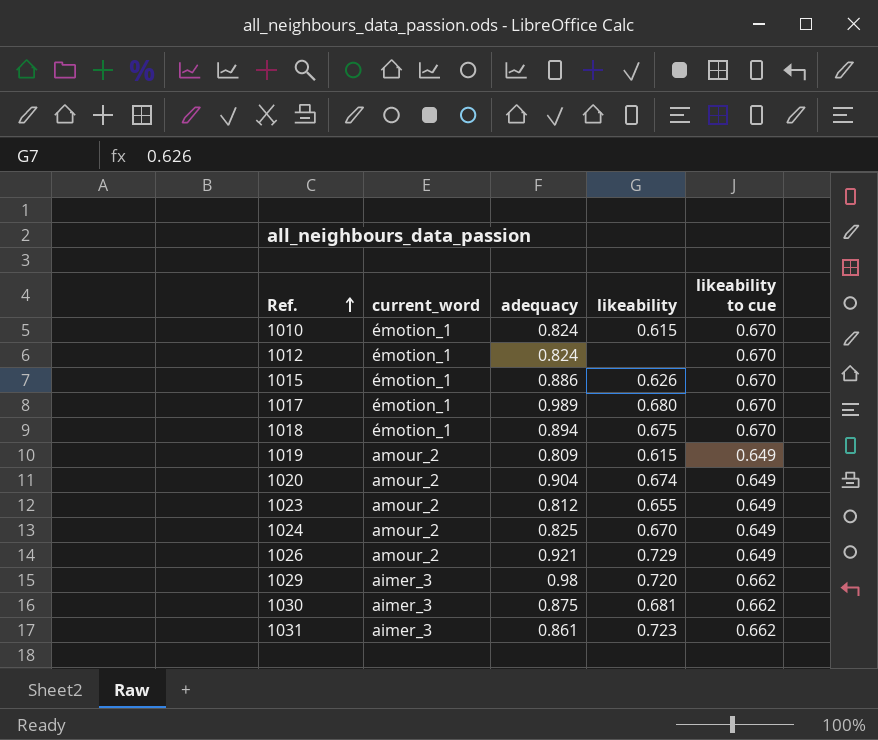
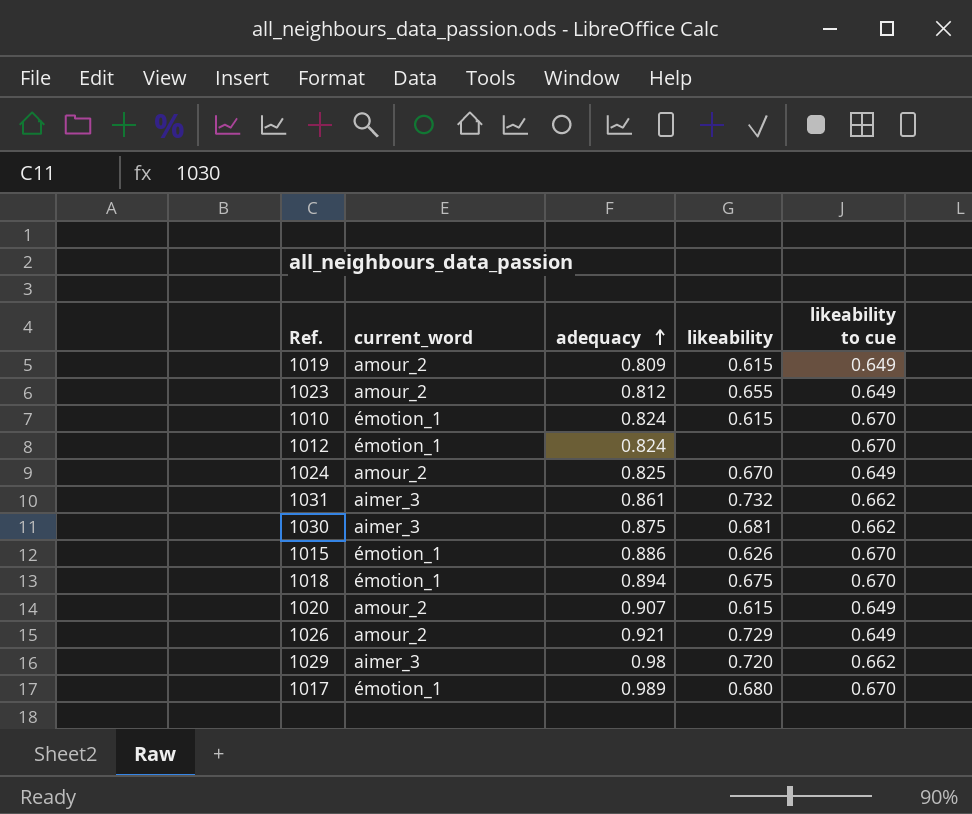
row order: Ref. ascending -> adequacy ascending
1031 | likeability: 0.723 -> 0.732
1020 | adequacy: 0.904 -> 0.907
1020 | likeability: 0.674 -> 0.615

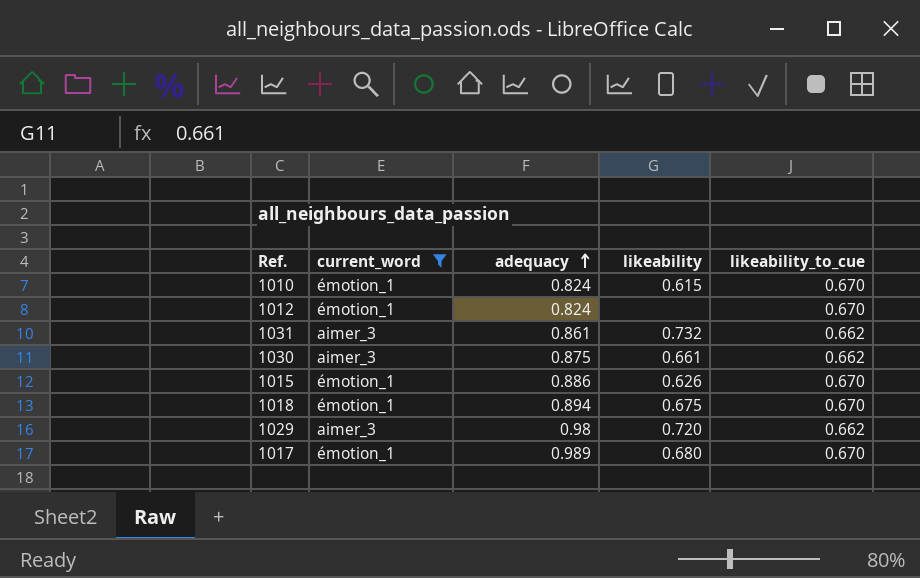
filter: none -> current_word != amour_2
column name: likeability to cue -> likeability_to_cue
1030 | likeability: 0.681 -> 0.661

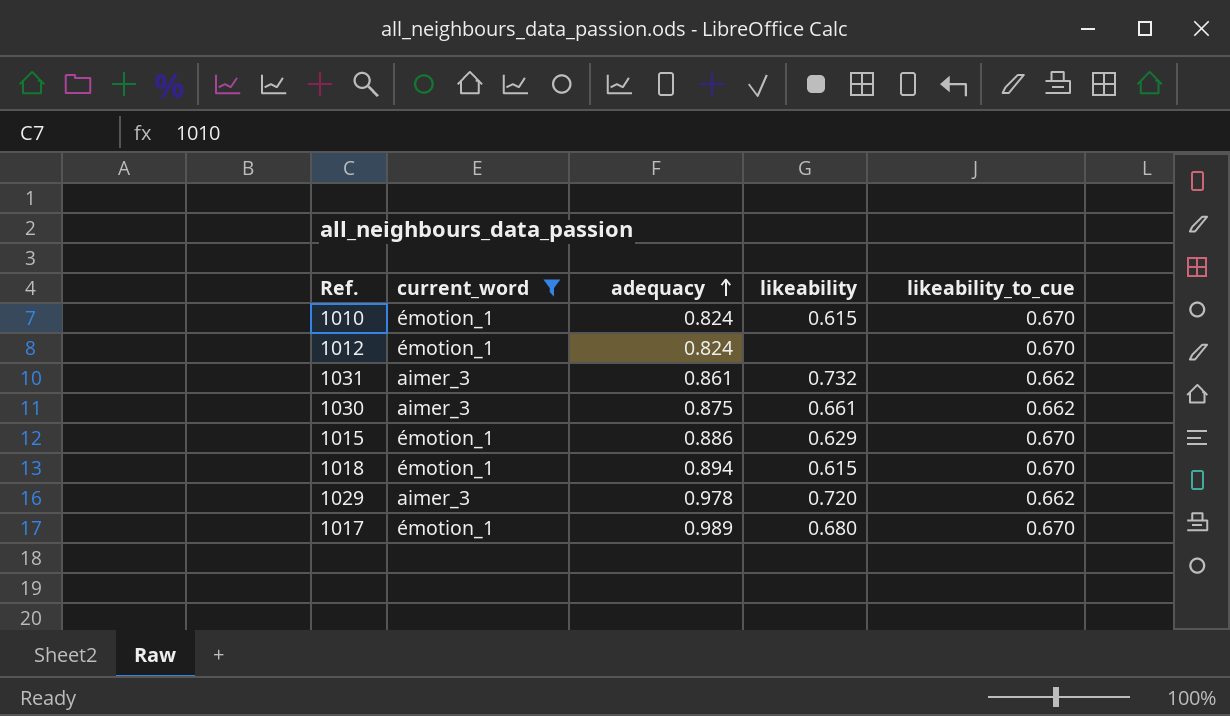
1015 | likeability: 0.626 -> 0.629
1018 | likeability: 0.675 -> 0.615
1029 | adequacy: 0.98 -> 0.978

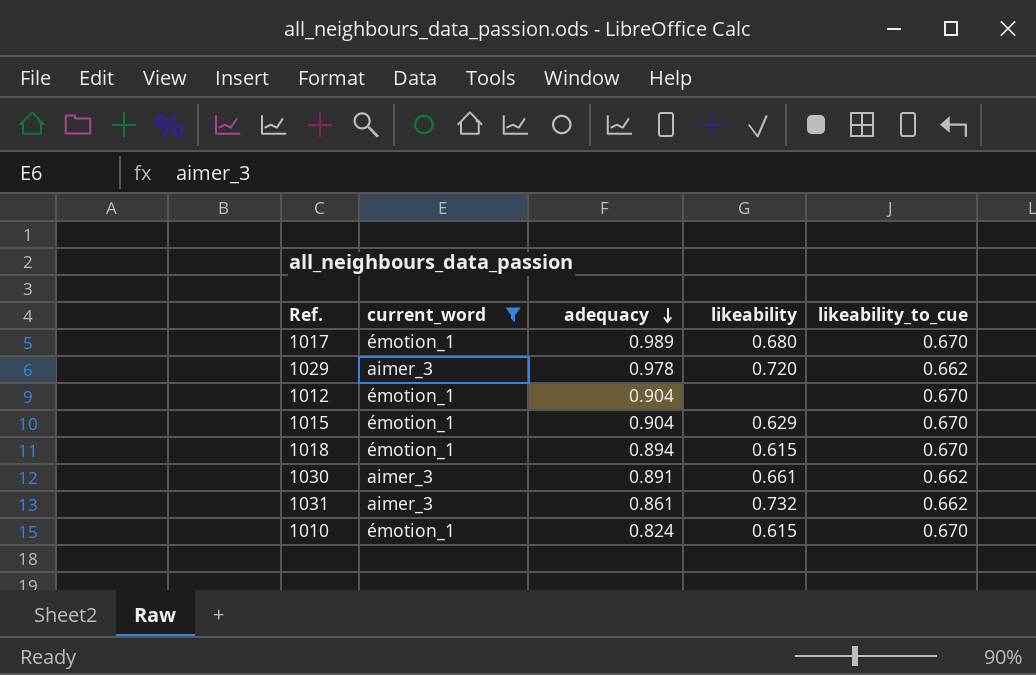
row order: adequacy ascending -> adequacy descending
1012 | adequacy: 0.824 -> 0.904
1015 | adequacy: 0.886 -> 0.904
1030 | adequacy: 0.875 -> 0.891

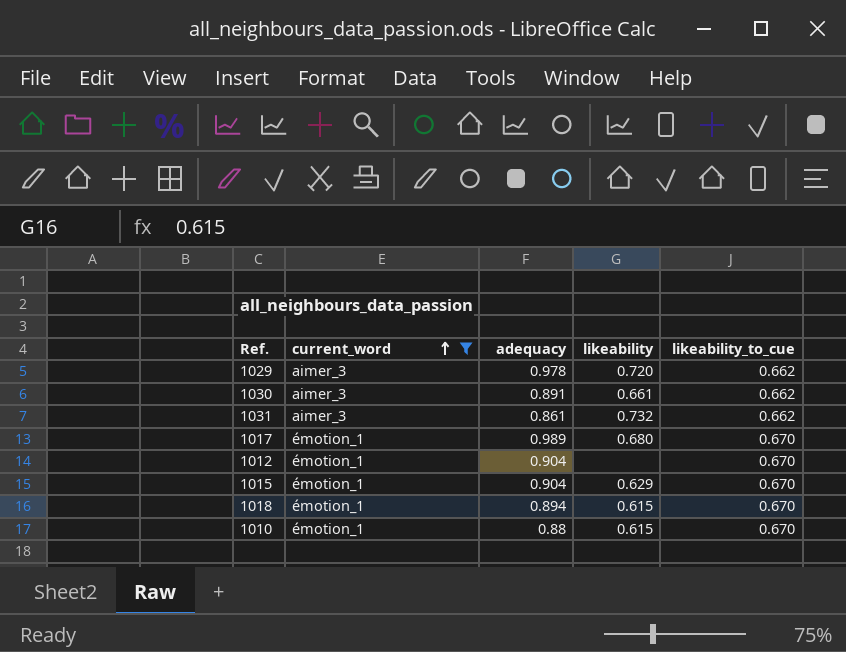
row order: adequacy descending -> current_word ascending
1010 | adequacy: 0.824 -> 0.88

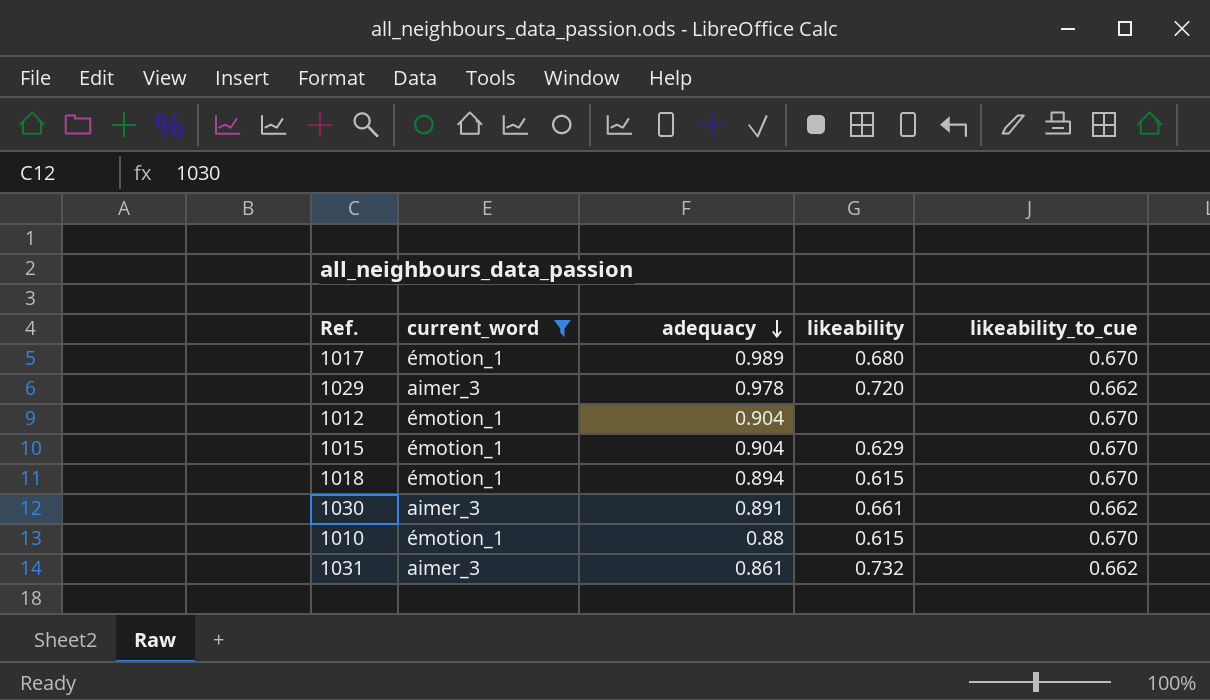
row order: current_word ascending -> adequacy descending

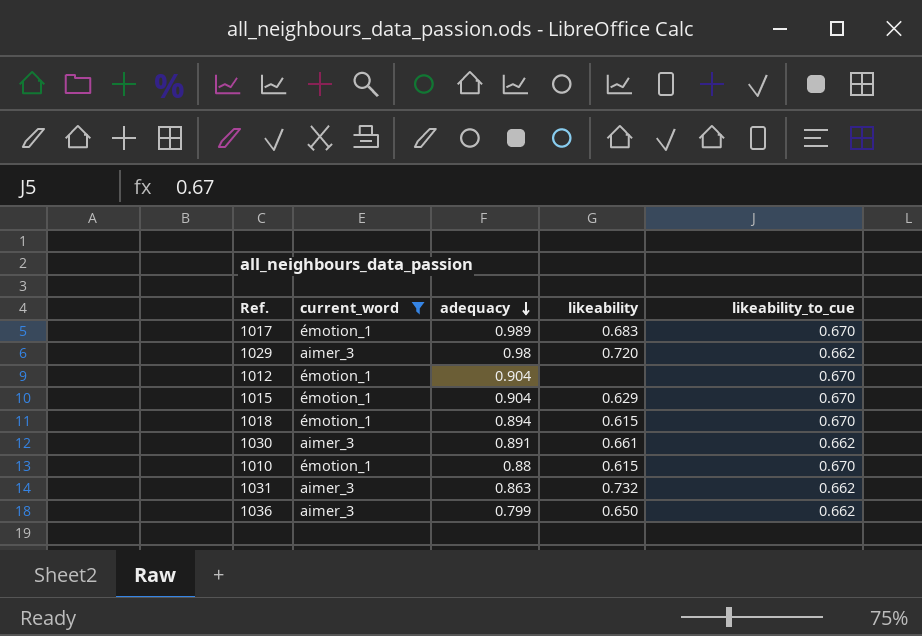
1017 | likeability: 0.680 -> 0.683
1029 | adequacy: 0.978 -> 0.98
1031 | adequacy: 0.861 -> 0.863
row 1036: none -> aimer_3 | 0.799 | 0.650 | 0.662

